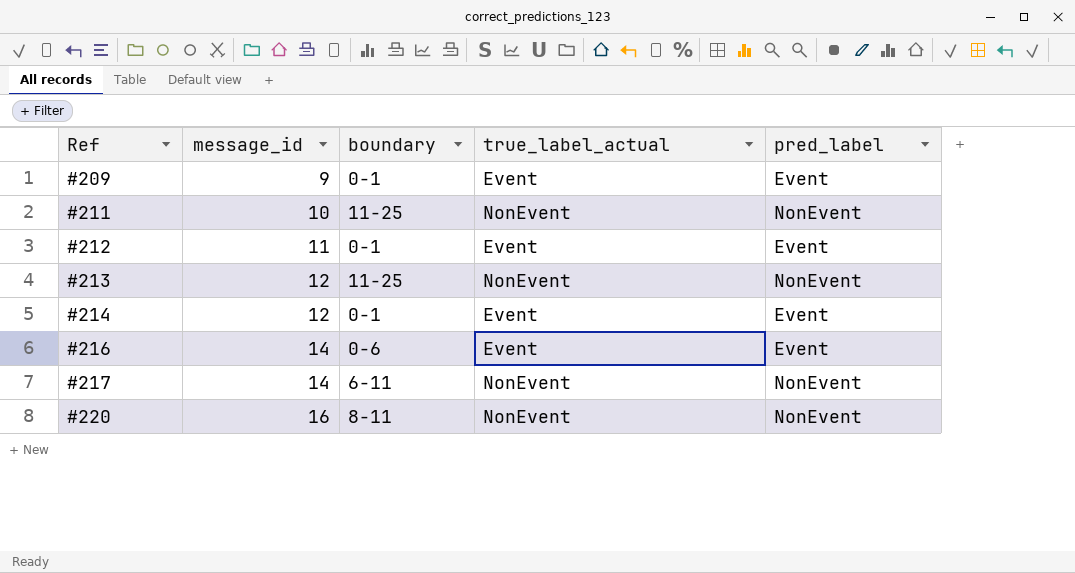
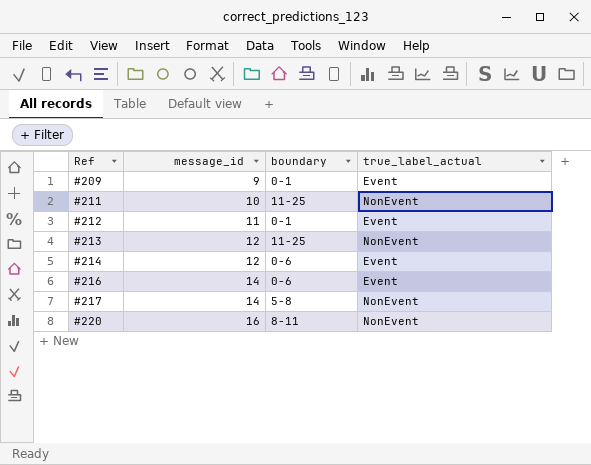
column pred_label | position: 5 -> none
#214 | boundary: 0-1 -> 0-6
#217 | boundary: 6-11 -> 5-8

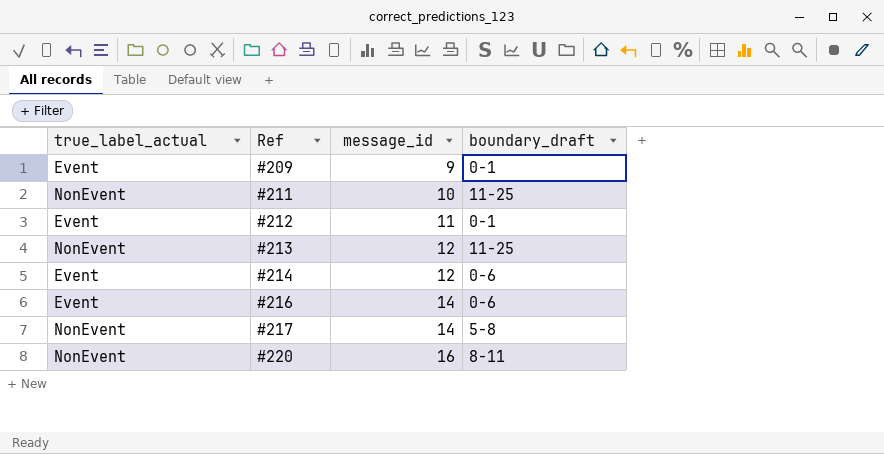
column true_label_actual | position: 4 -> 1
column name: boundary -> boundary_draft

